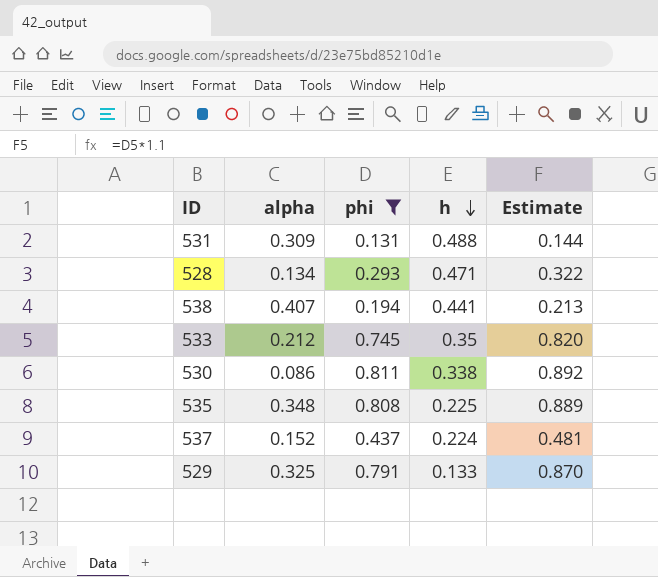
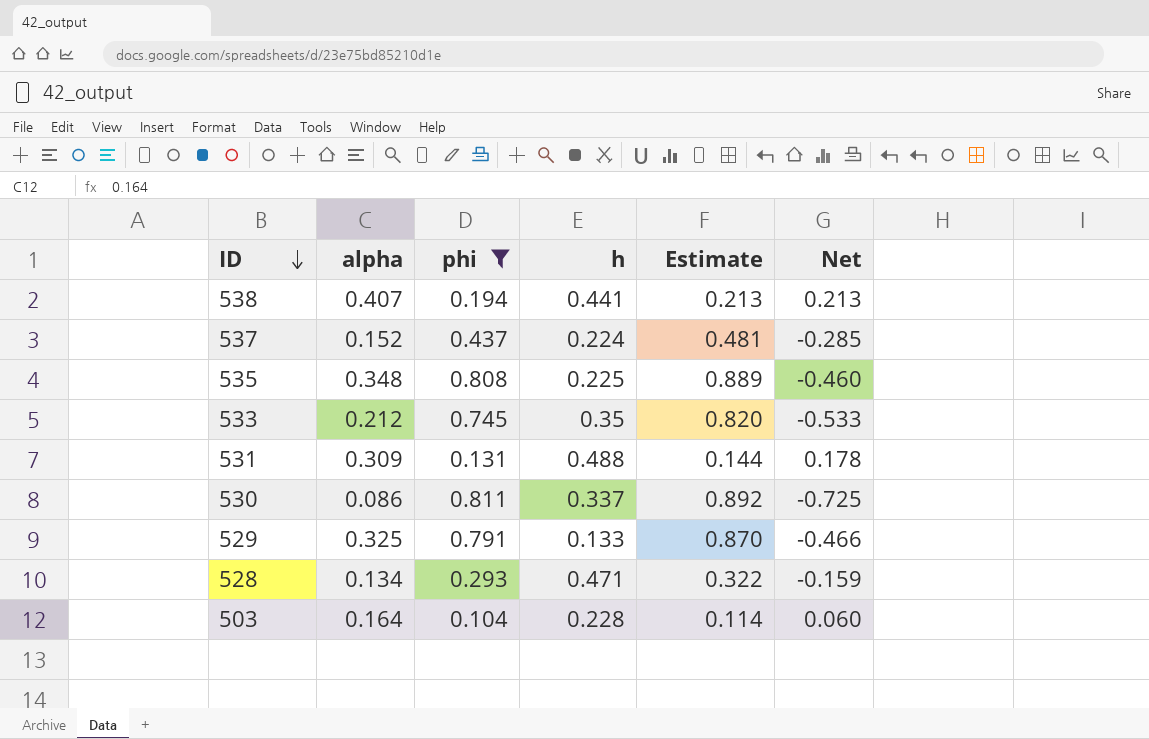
row order: h descending -> ID descending
column Net | formula: none -> [alpha] - [phi]
530 | h: 0.338 -> 0.337
row 503: none -> 0.164 | 0.104 | 0.228 | 0.114 | 0.060

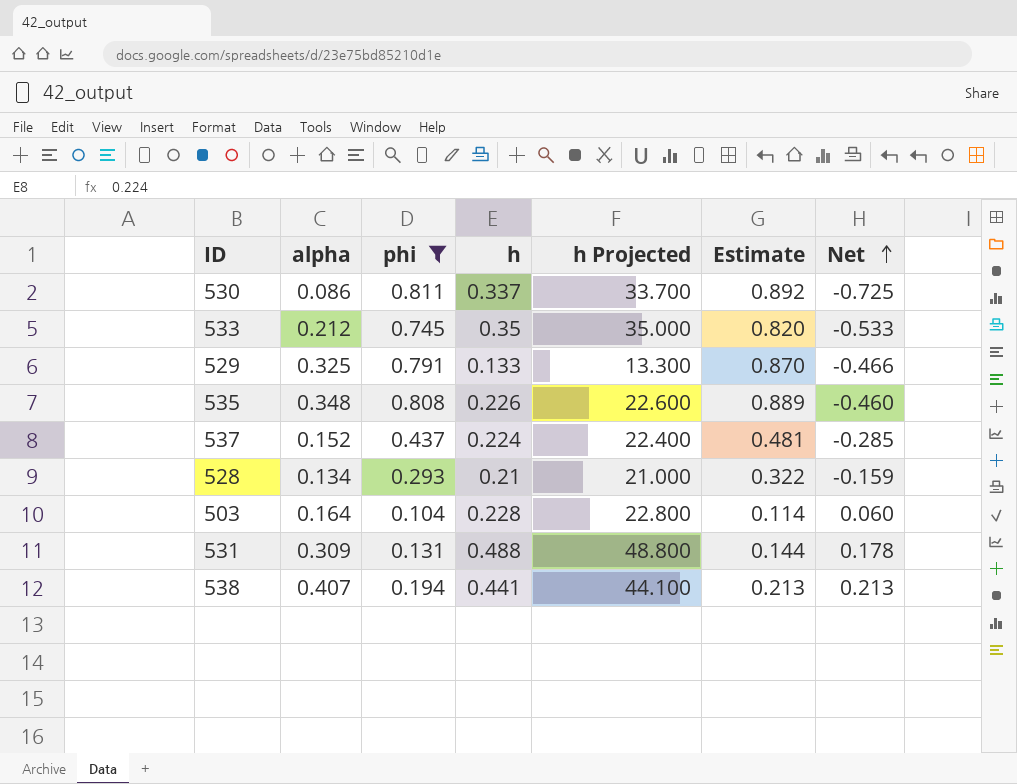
row order: ID descending -> Net ascending
column h Projected | formula: none -> [h] * 100
535 | h: 0.225 -> 0.226
528 | h: 0.471 -> 0.21

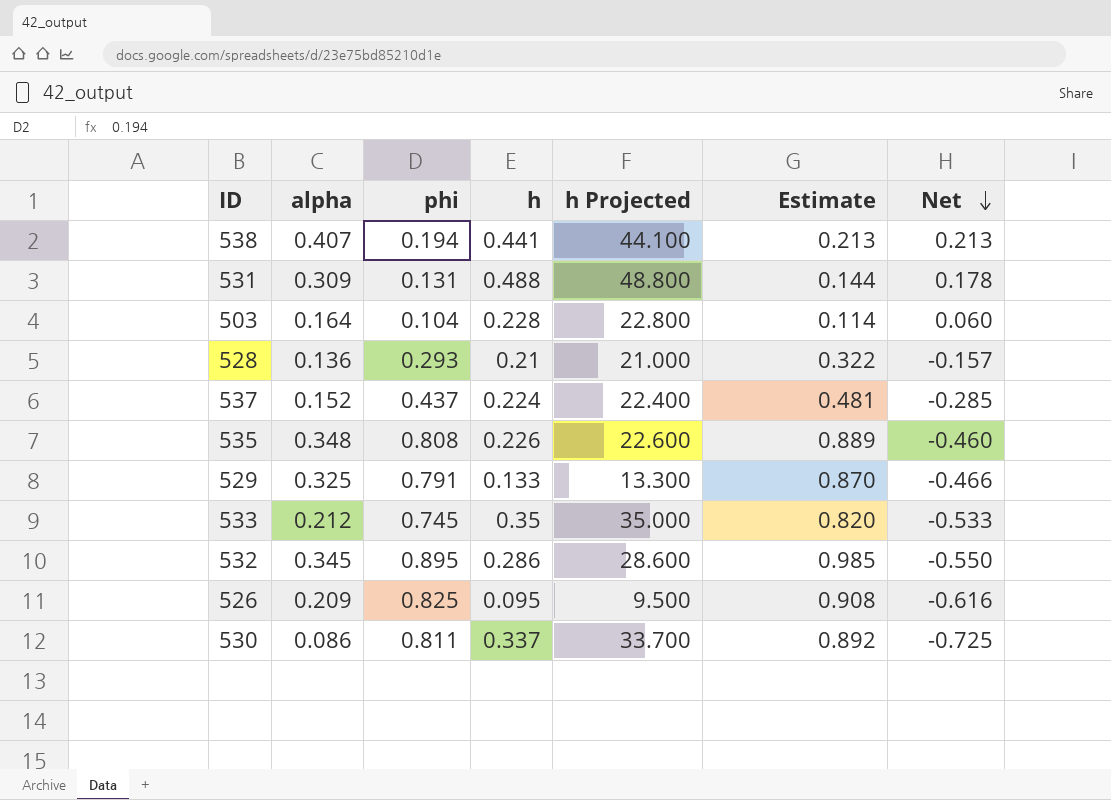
filter: phi <= 0.811 -> none
row order: Net ascending -> Net descending
528 | alpha: 0.134 -> 0.136
528 | Net: -0.159 -> -0.157

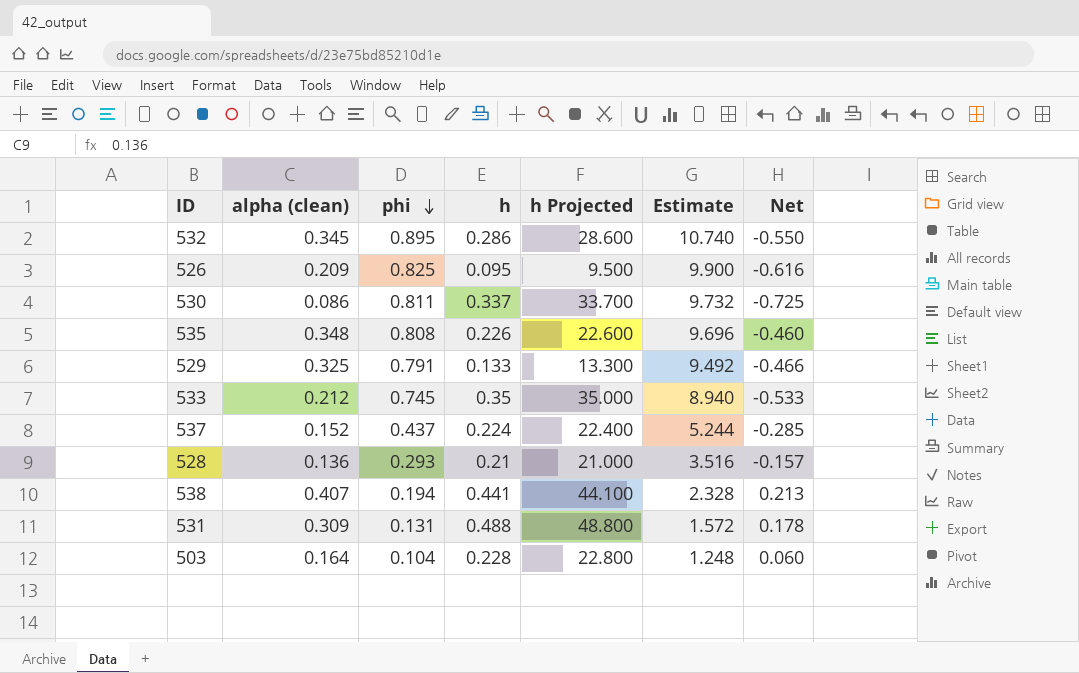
row order: Net descending -> phi descending
column name: alpha -> alpha (clean)
column Estimate | formula: [phi] * 1.1 -> [phi] * 12

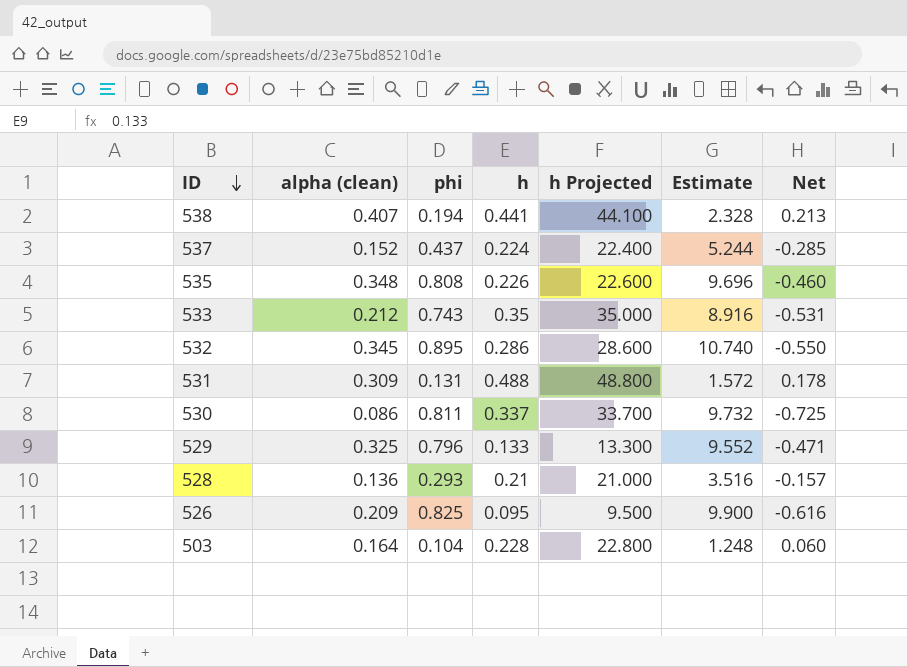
row order: phi descending -> ID descending
533 | phi: 0.745 -> 0.743
533 | Estimate: 8.940 -> 8.916
533 | Net: -0.533 -> -0.531
529 | phi: 0.791 -> 0.796
529 | Estimate: 9.492 -> 9.552
529 | Net: -0.466 -> -0.471

